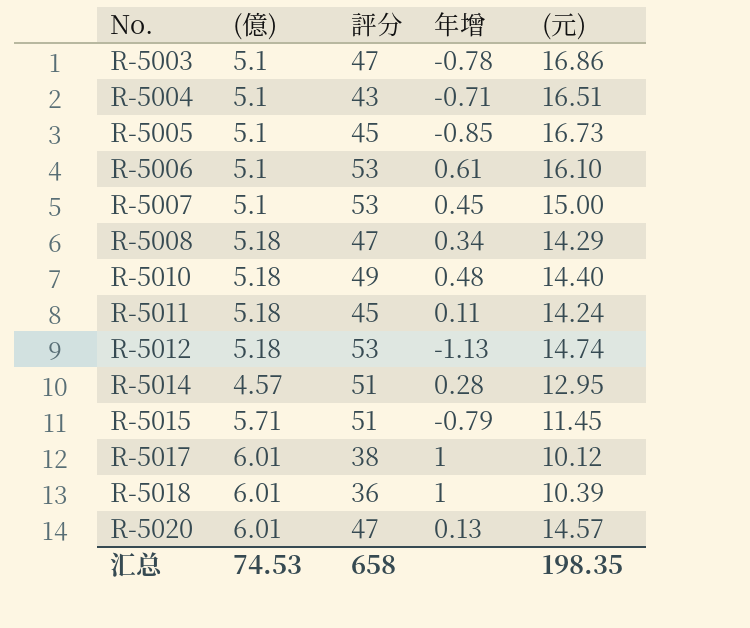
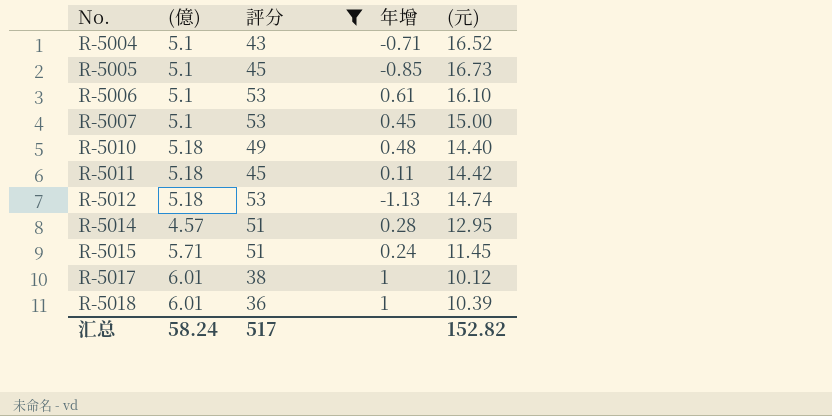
filter: none -> 評分 != 47
R-5004 | (元): 16.51 -> 16.52
R-5011 | (元): 14.24 -> 14.42
R-5015 | 年增: -0.79 -> 0.24
汇总 | (億): 74.53 -> 58.24
汇总 | 評分: 658 -> 517
汇总 | (元): 198.35 -> 152.82

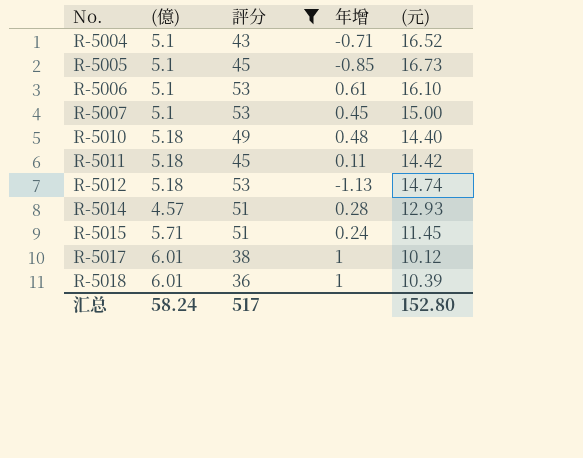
R-5014 | (元): 12.95 -> 12.93
汇总 | (元): 152.82 -> 152.80

